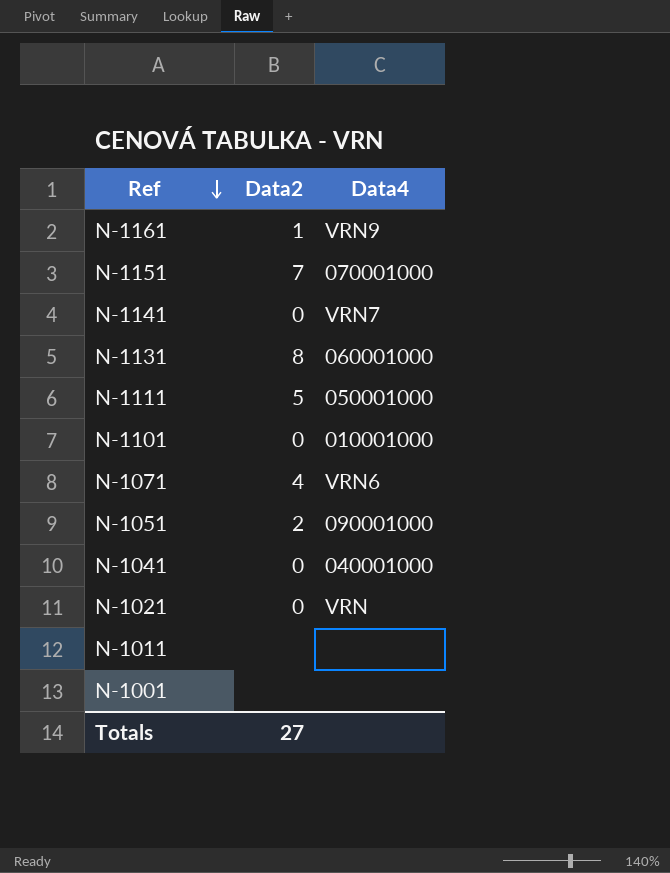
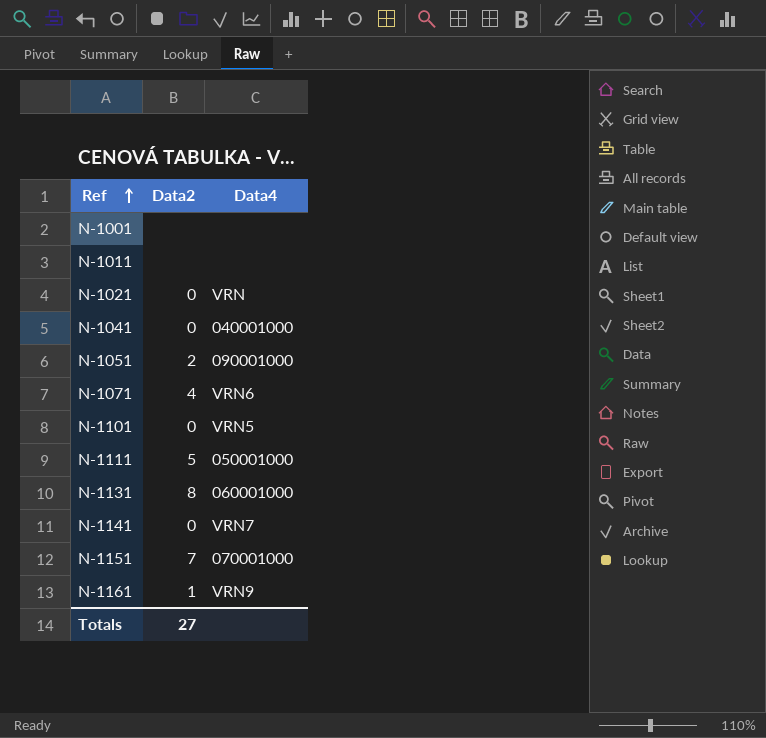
row order: Ref descending -> Ref ascending
N-1101 | Data4: 010001000 -> VRN5

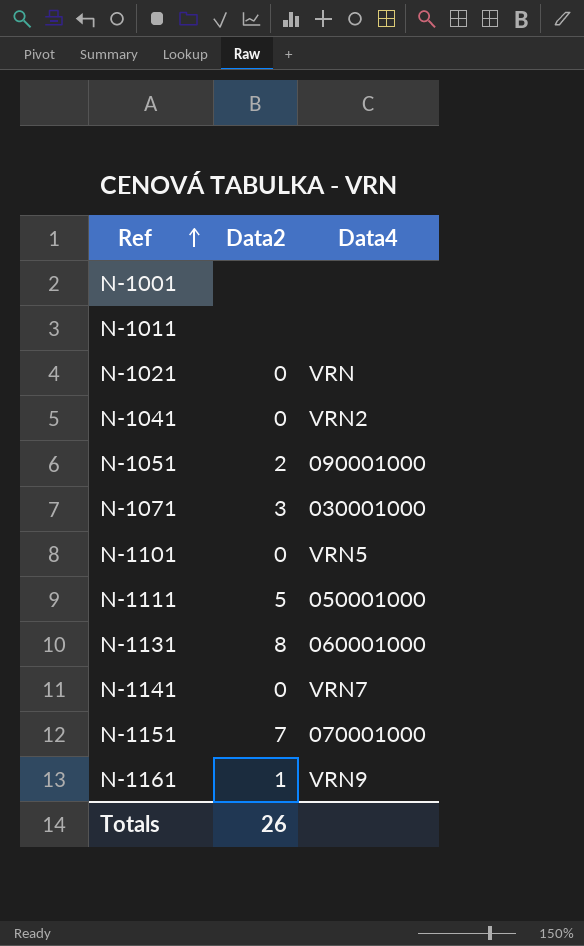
N-1041 | Data4: 040001000 -> VRN2
N-1071 | Data2: 4 -> 3
N-1071 | Data4: VRN6 -> 030001000
Totals | Data2: 27 -> 26

